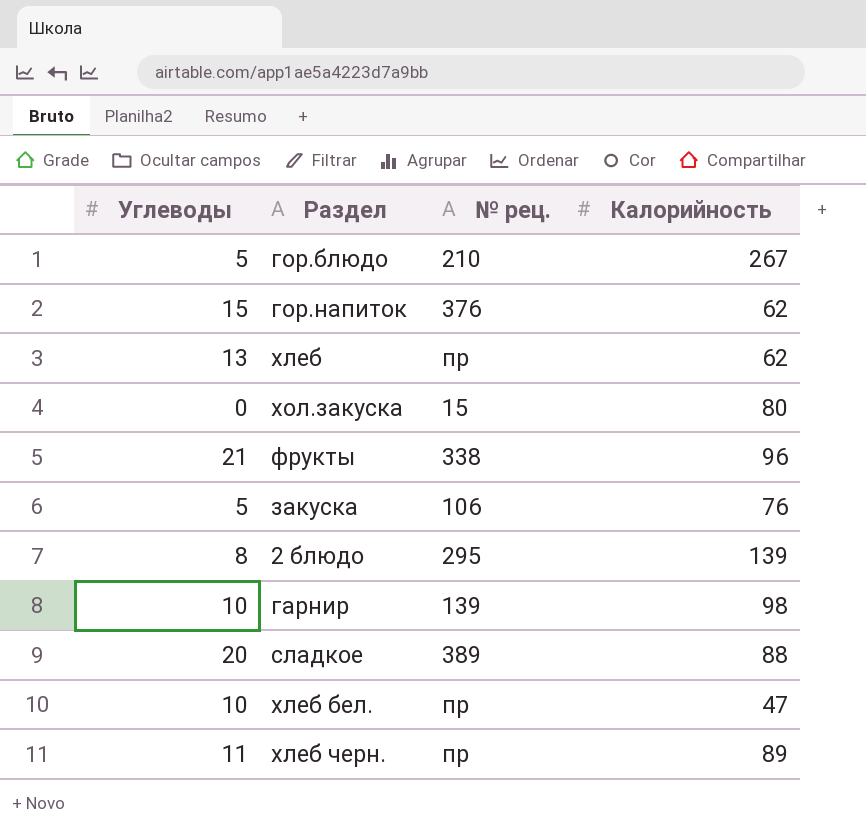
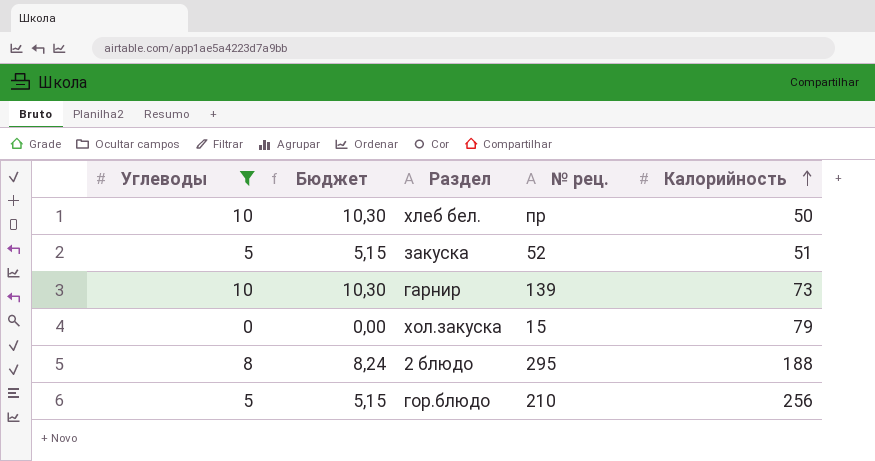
filter: none -> Углеводы <= 10
row order: none -> Калорийность ascending
column Бюджет | formula: none -> [Углеводы] * 1,03
хлеб бел. | Калорийность: 47 -> 50
закуска | № рец.: 106 -> 52
закуска | Калорийность: 76 -> 51
гарнир | Калорийность: 98 -> 73
хол.закуска | Калорийность: 80 -> 79
2 блюдо | Калорийность: 139 -> 188
гор.блюдо | Калорийность: 267 -> 256

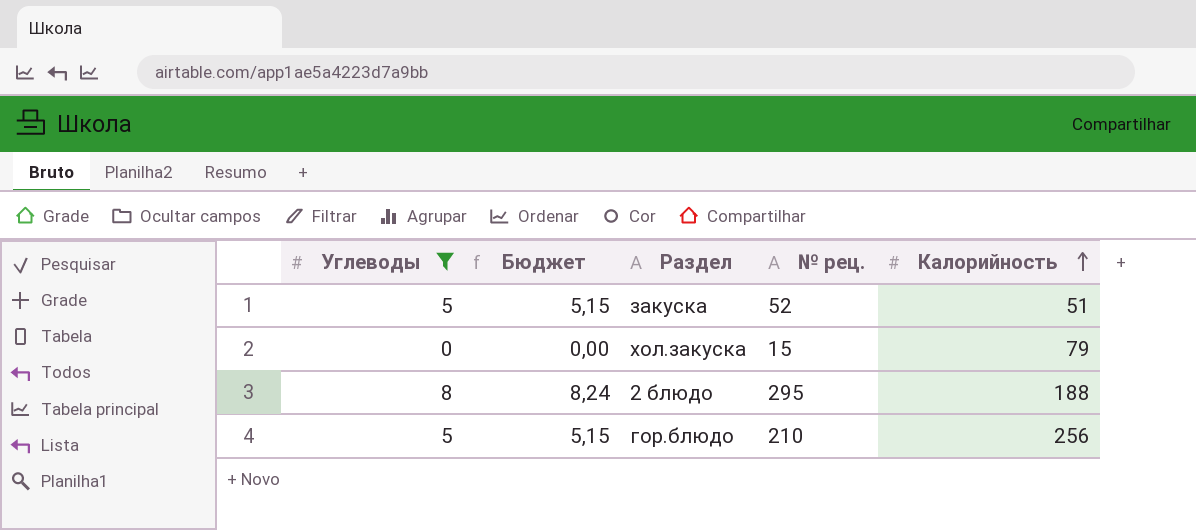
row хлеб бел.: 10 | 10,30 | пр | 50 -> none
row гарнир: 10 | 10,30 | 139 | 73 -> none

